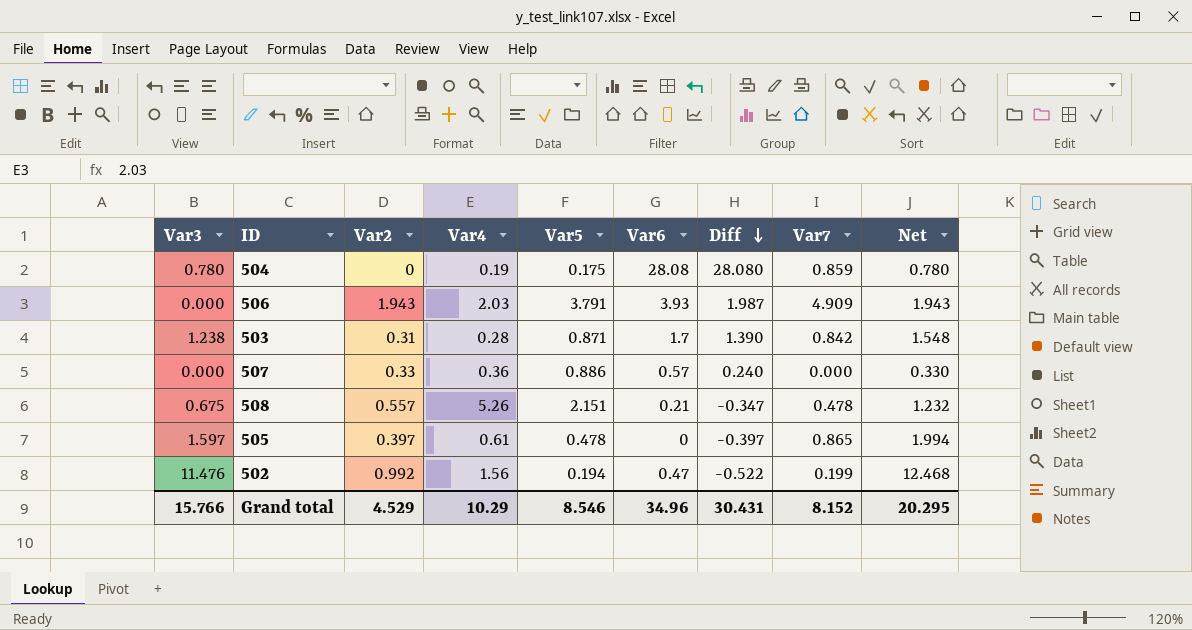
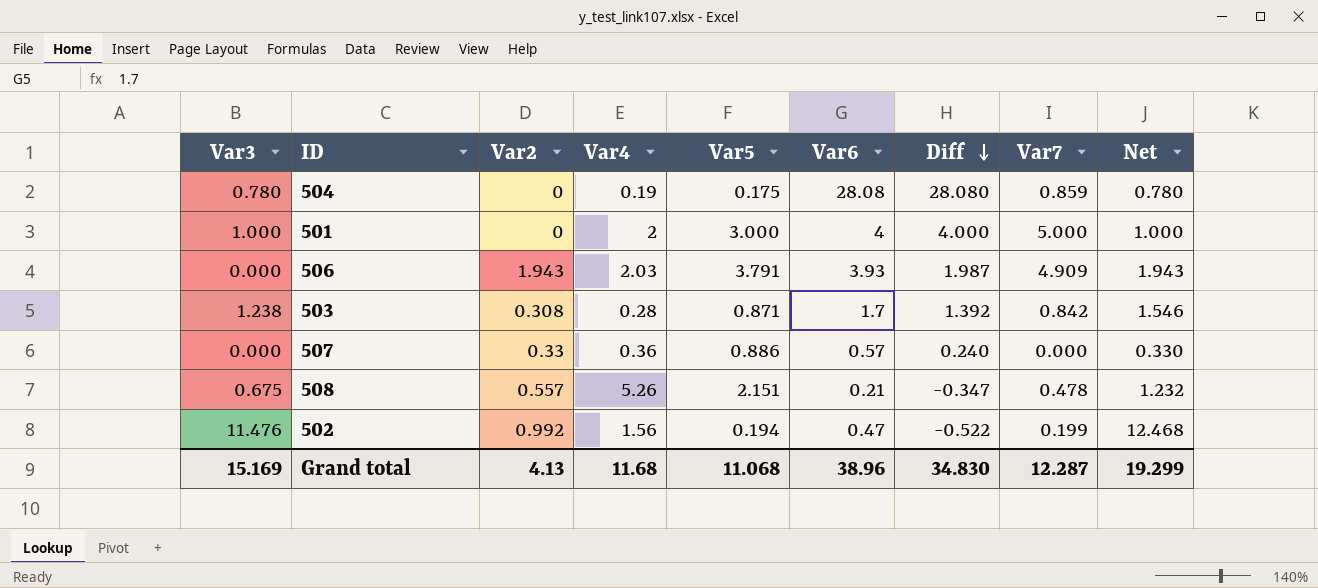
row 505: 1.597 | 0.397 | 0.61 | 0.478 | 0 | -0.397 | 0.865 | 1.994 -> none
row 501: none -> 1.000 | 0 | 2 | 3.000 | 4 | 4.000 | 5.000 | 1.000
503 | Var2: 0.31 -> 0.308
503 | Diff: 1.390 -> 1.392
503 | Net: 1.548 -> 1.546
Grand total | Var3: 15.766 -> 15.169
Grand total | Var2: 4.529 -> 4.13
Grand total | Var4: 10.29 -> 11.68
Grand total | Var5: 8.546 -> 11.068
Grand total | Var6: 34.96 -> 38.96
Grand total | Diff: 30.431 -> 34.830
Grand total | Var7: 8.152 -> 12.287
Grand total | Net: 20.295 -> 19.299

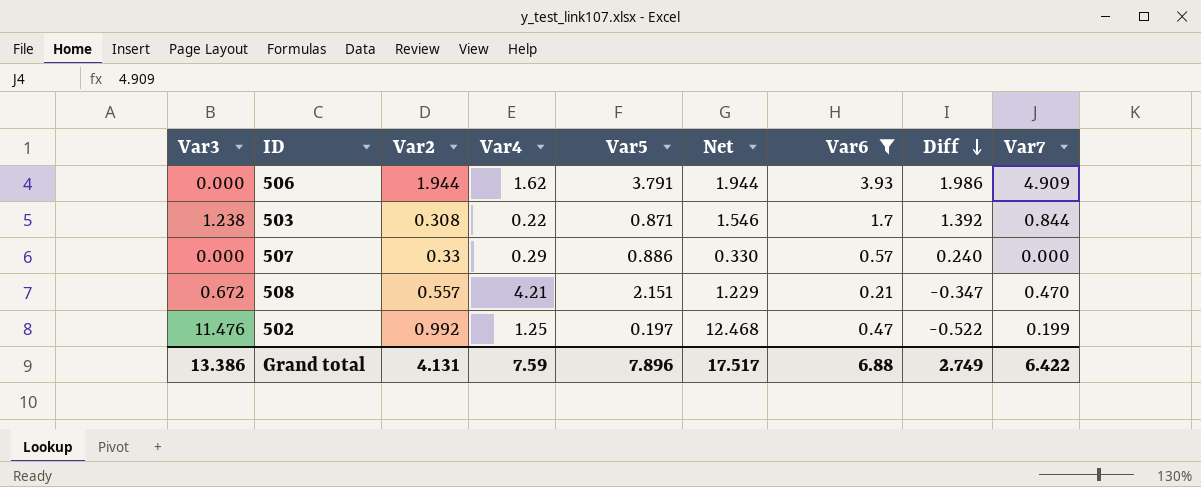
filter: none -> Var6 <= 3.93
column Net | position: 9 -> 6
506 | Var2: 1.943 -> 1.944
506 | Var4: 2.03 -> 1.62
506 | Net: 1.943 -> 1.944
506 | Diff: 1.987 -> 1.986
503 | Var4: 0.28 -> 0.22
503 | Var7: 0.842 -> 0.844
507 | Var4: 0.36 -> 0.29
508 | Var3: 0.675 -> 0.672
508 | Var4: 5.26 -> 4.21
508 | Net: 1.232 -> 1.229
508 | Var7: 0.478 -> 0.470
502 | Var4: 1.56 -> 1.25
502 | Var5: 0.194 -> 0.197
Grand total | Var3: 15.169 -> 13.386
Grand total | Var2: 4.13 -> 4.131
Grand total | Var4: 11.68 -> 7.59
Grand total | Var5: 11.068 -> 7.896
Grand total | Net: 19.299 -> 17.517
Grand total | Var6: 38.96 -> 6.88
Grand total | Diff: 34.830 -> 2.749
Grand total | Var7: 12.287 -> 6.422

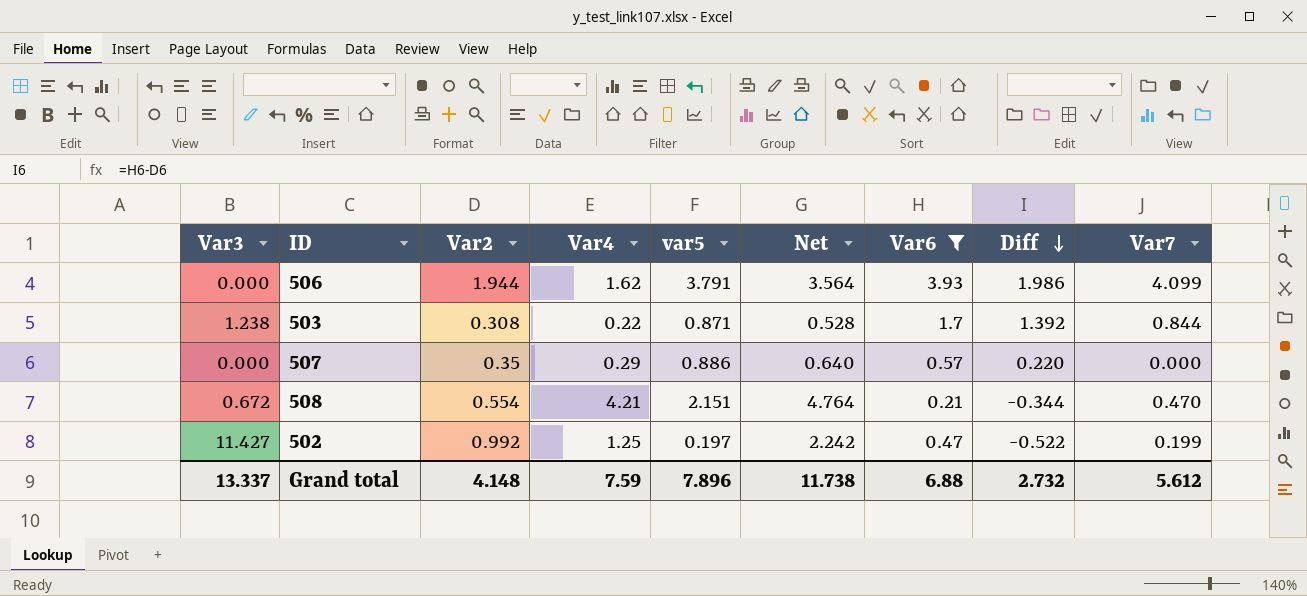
column name: Var5 -> var5
column Net | formula: [Var3] + [Var2] -> [Var2] + [Var4]
506 | Var7: 4.909 -> 4.099
507 | Var2: 0.33 -> 0.35
507 | Diff: 0.240 -> 0.220
508 | Var2: 0.557 -> 0.554
508 | Diff: -0.347 -> -0.344
502 | Var3: 11.476 -> 11.427
Grand total | Var3: 13.386 -> 13.337
Grand total | Var2: 4.131 -> 4.148
Grand total | Net: 17.517 -> 11.738
Grand total | Diff: 2.749 -> 2.732
Grand total | Var7: 6.422 -> 5.612

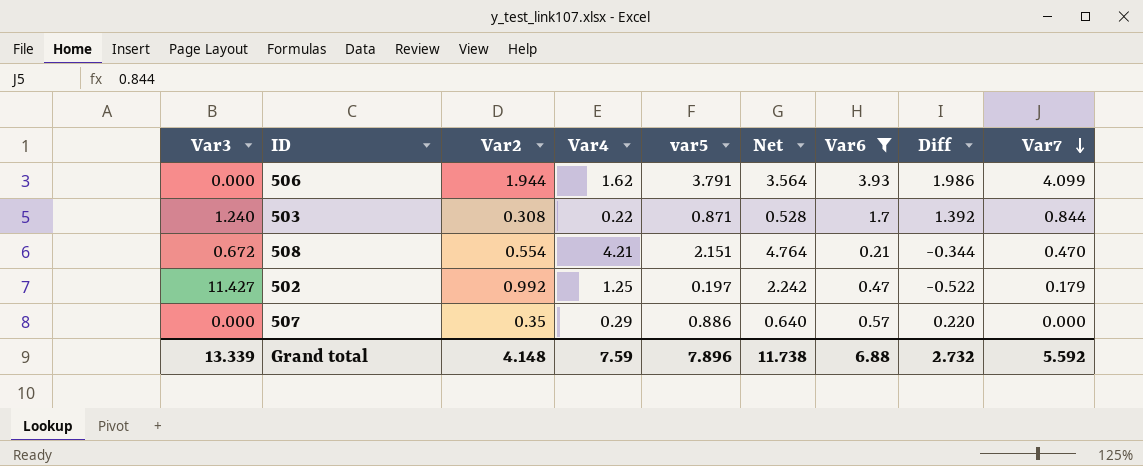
row order: Diff descending -> Var7 descending
503 | Var3: 1.238 -> 1.240
502 | Var7: 0.199 -> 0.179
Grand total | Var3: 13.337 -> 13.339
Grand total | Var7: 5.612 -> 5.592

